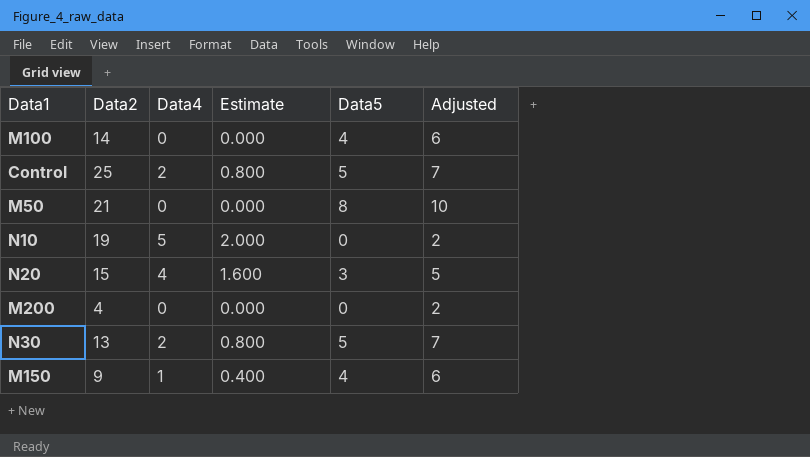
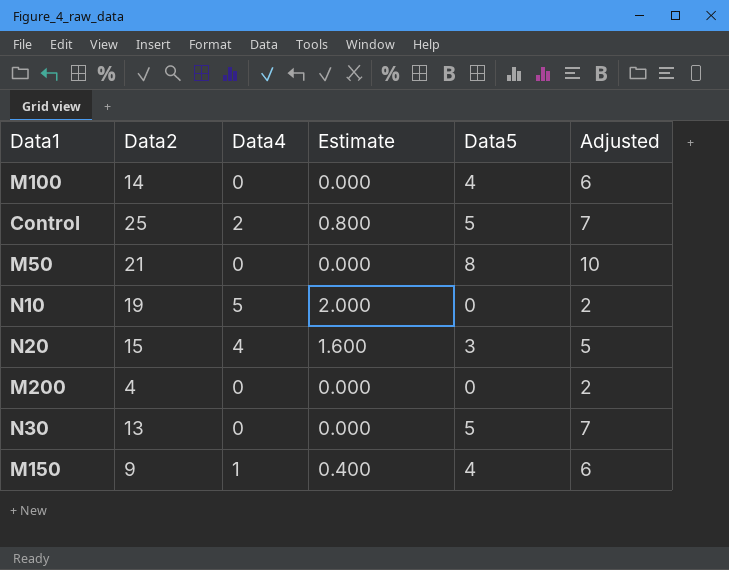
N30 | Data4: 2 -> 0
N30 | Estimate: 0.800 -> 0.000

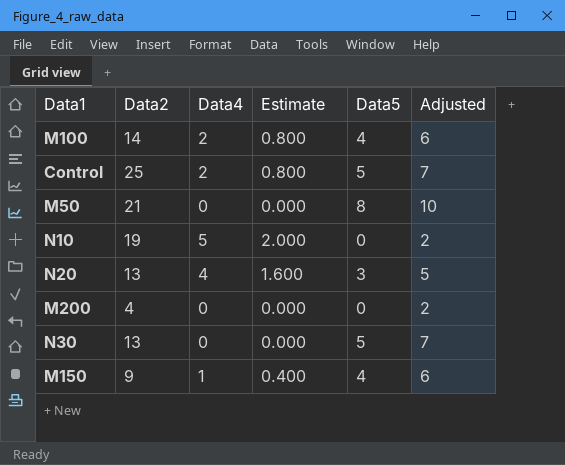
M100 | Data4: 0 -> 2
M100 | Estimate: 0.000 -> 0.800
N20 | Data2: 15 -> 13

